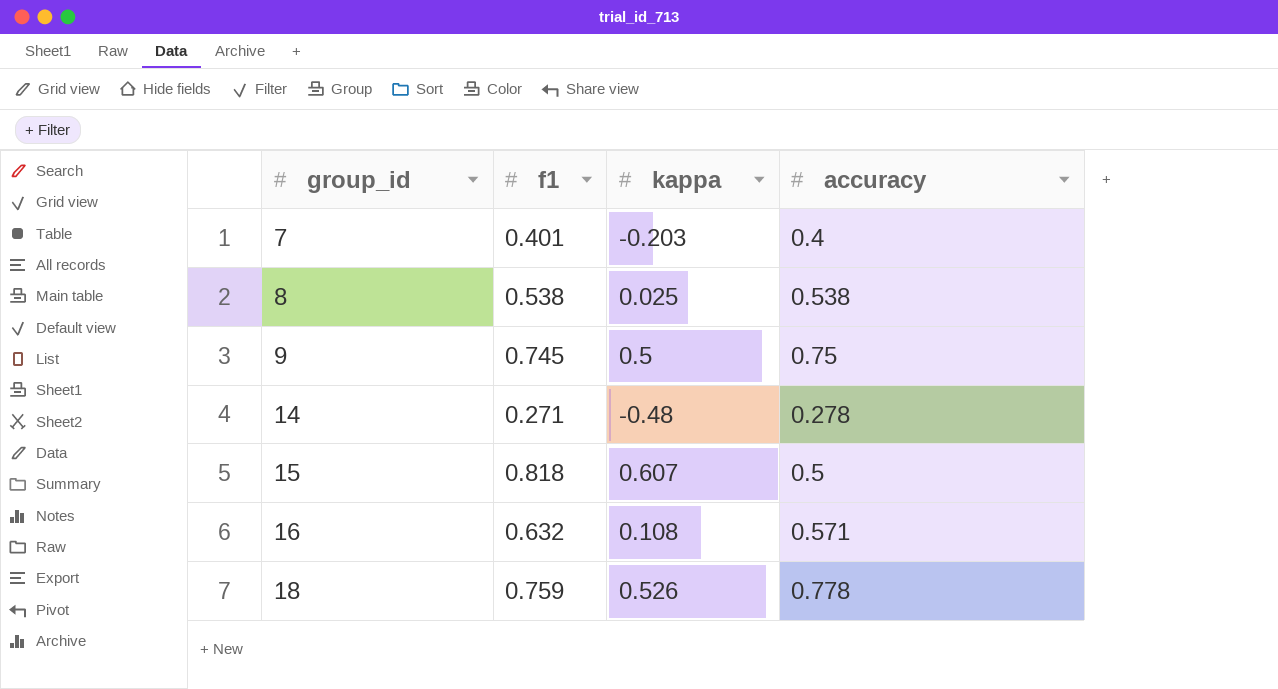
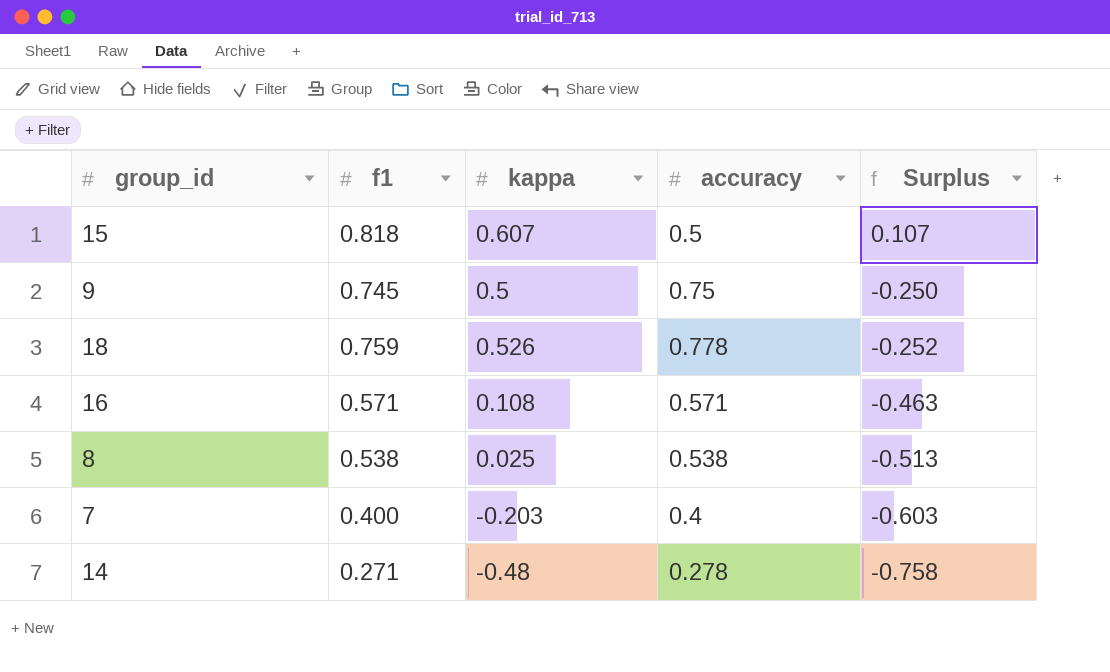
row order: group_id ascending -> Surplus descending
column Surplus | formula: none -> [kappa] - [accuracy]
16 | f1: 0.632 -> 0.571
7 | f1: 0.401 -> 0.400

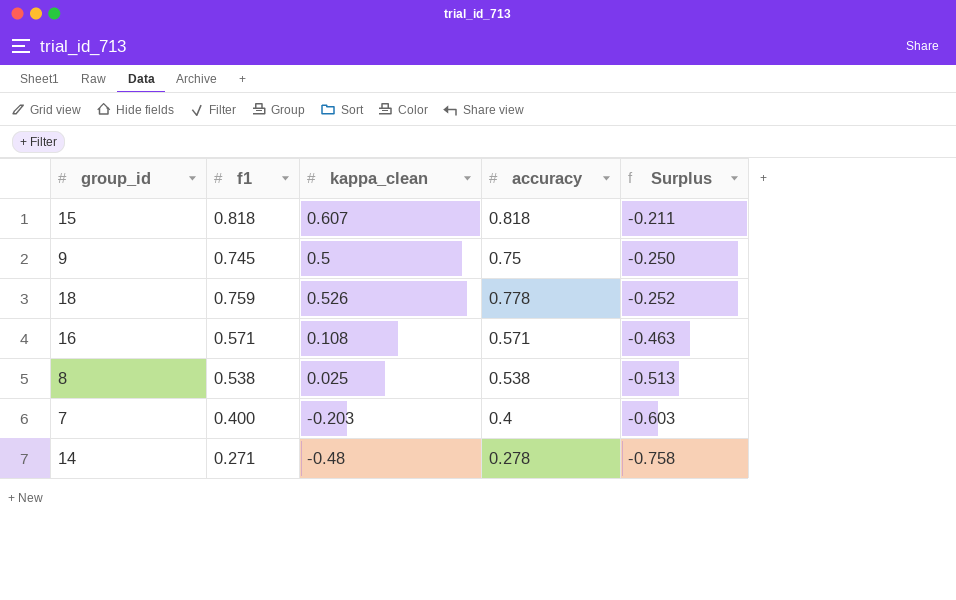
column name: kappa -> kappa_clean
15 | accuracy: 0.5 -> 0.818
15 | Surplus: 0.107 -> -0.211

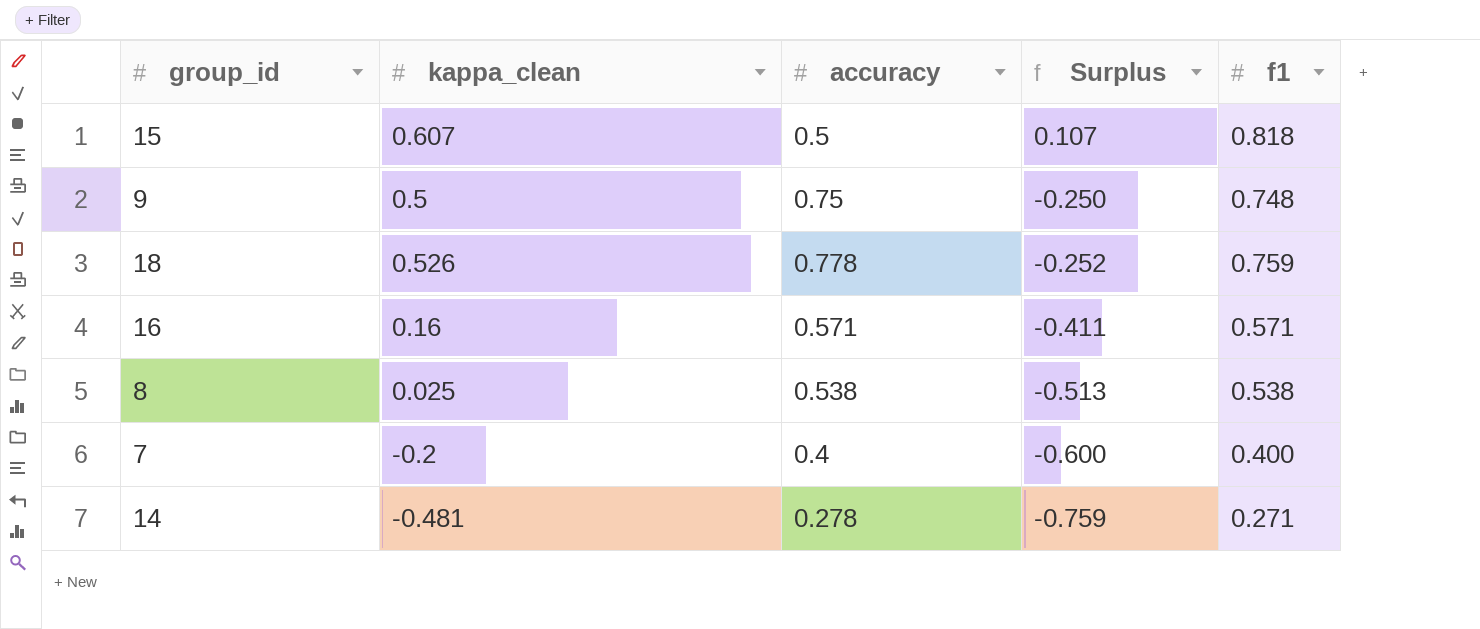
column f1 | position: 2 -> 5
15 | accuracy: 0.818 -> 0.5
15 | Surplus: -0.211 -> 0.107
9 | f1: 0.745 -> 0.748
16 | kappa_clean: 0.108 -> 0.16
16 | Surplus: -0.463 -> -0.411
7 | kappa_clean: -0.203 -> -0.2
7 | Surplus: -0.603 -> -0.600
14 | kappa_clean: -0.48 -> -0.481
14 | Surplus: -0.758 -> -0.759

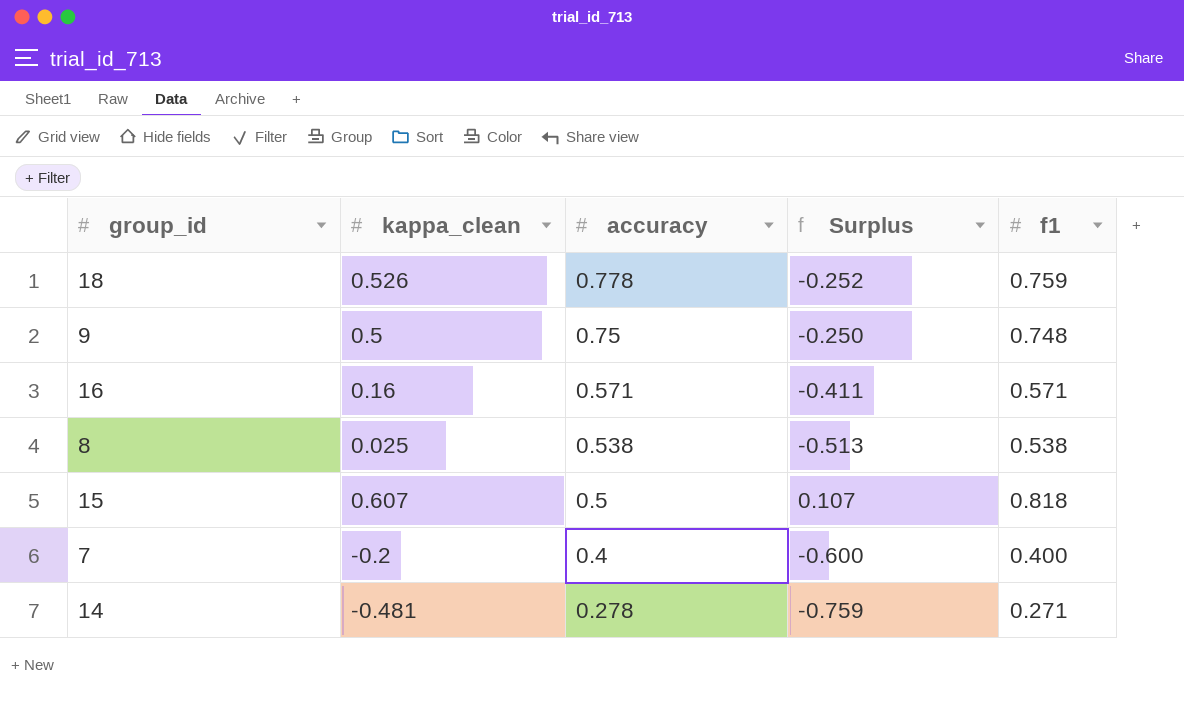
row order: Surplus descending -> accuracy descending

